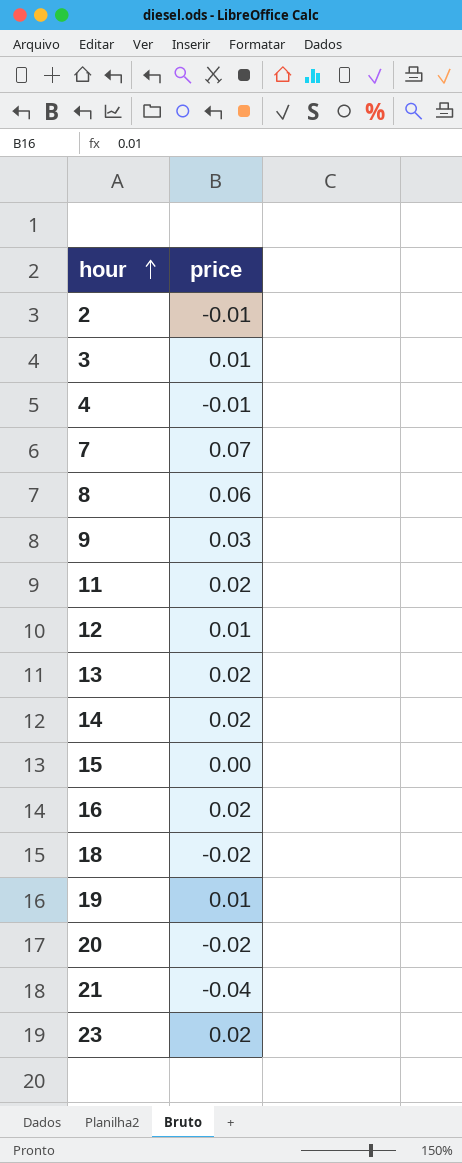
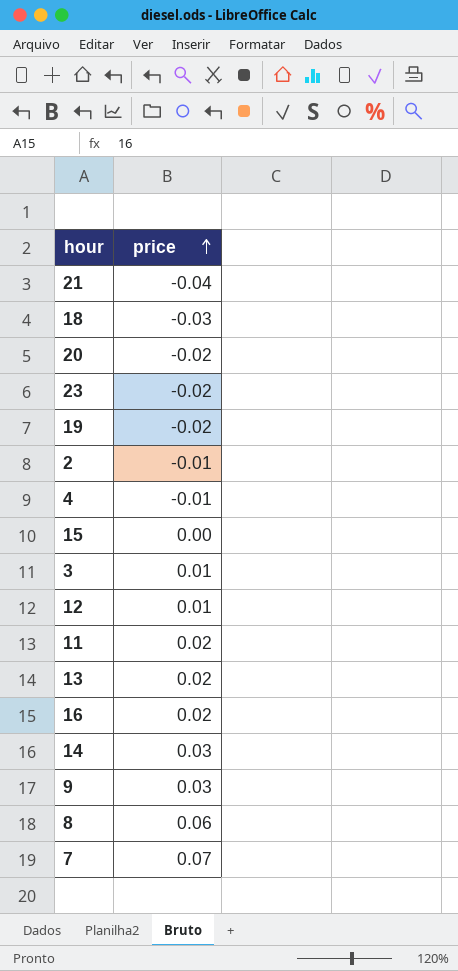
row order: hour ascending -> price ascending
18 | price: -0.02 -> -0.03
23 | price: 0.02 -> -0.02
19 | price: 0.01 -> -0.02
14 | price: 0.02 -> 0.03

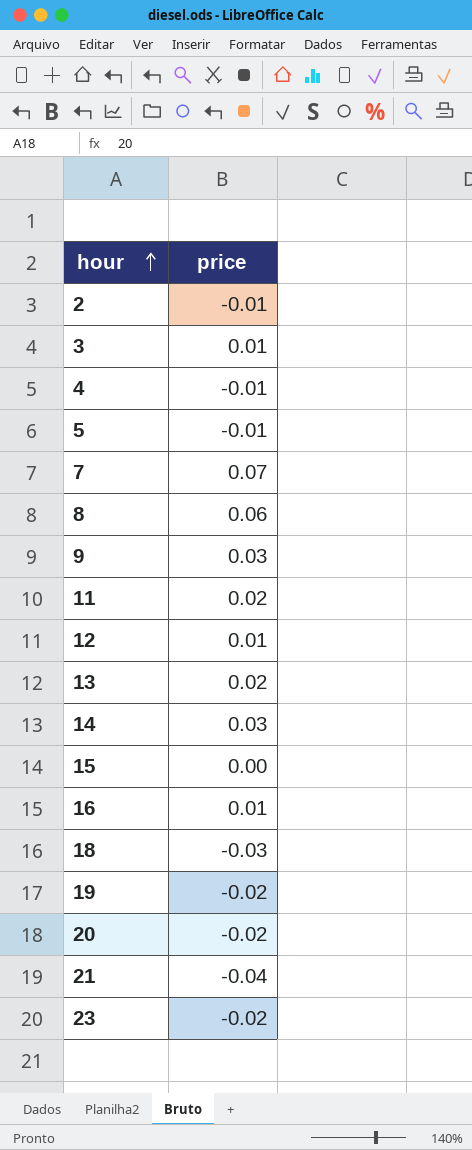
row order: price ascending -> hour ascending
row 5: none -> -0.01
16 | price: 0.02 -> 0.01

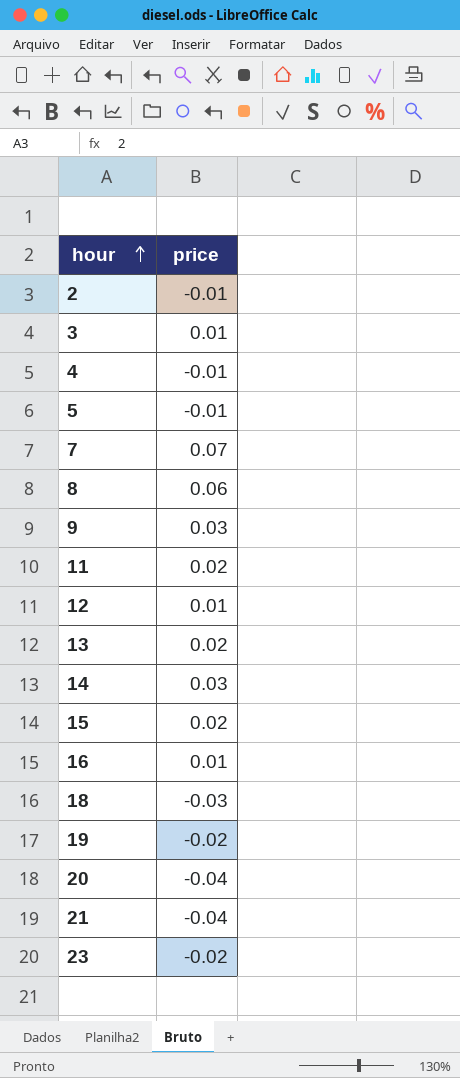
15 | price: 0.00 -> 0.02
20 | price: -0.02 -> -0.04

